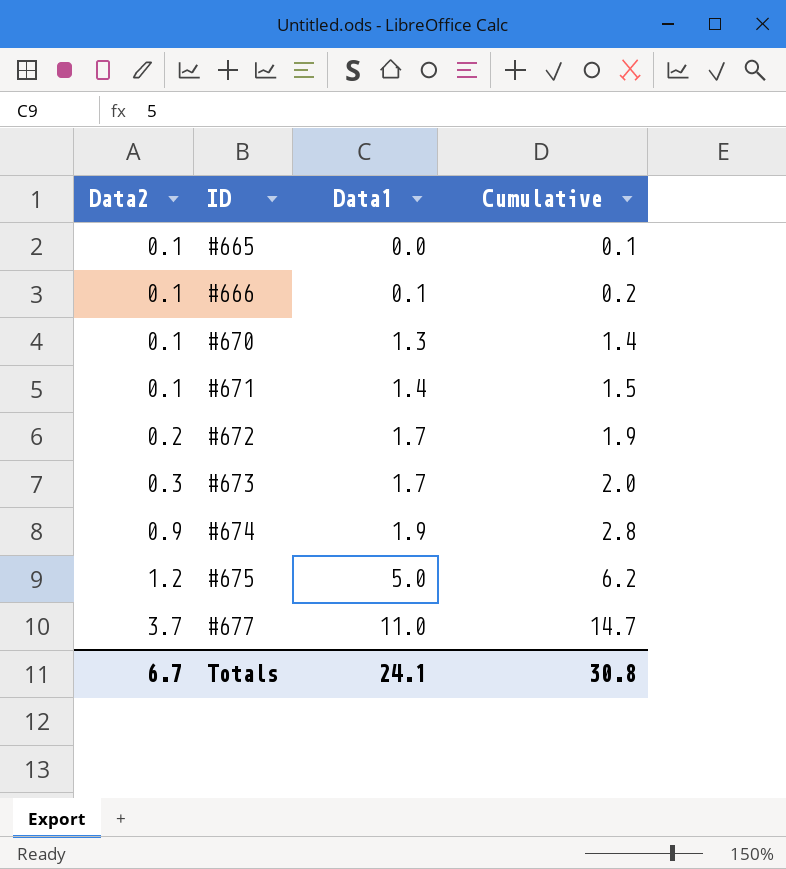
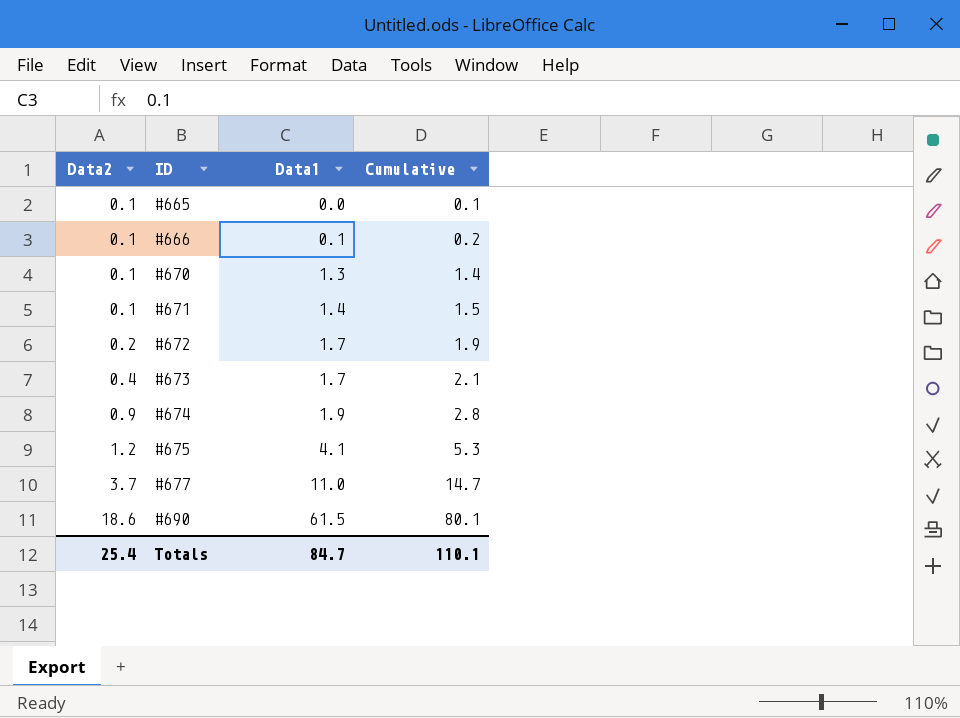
#673 | Data2: 0.3 -> 0.4
#673 | Cumulative: 2.0 -> 2.1
#675 | Data1: 5.0 -> 4.1
#675 | Cumulative: 6.2 -> 5.3
row #690: none -> 18.6 | 61.5 | 80.1
Totals | Data2: 6.7 -> 25.4
Totals | Data1: 24.1 -> 84.7
Totals | Cumulative: 30.8 -> 110.1

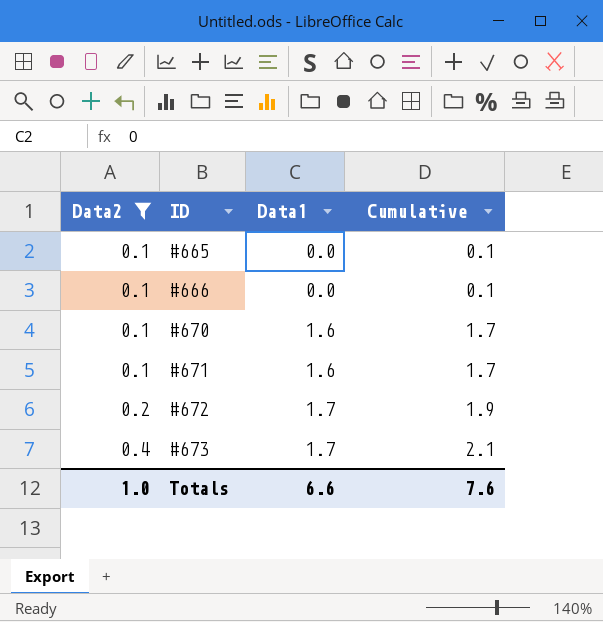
filter: none -> Data2 <= 0.4
#666 | Data1: 0.1 -> 0.0
#666 | Cumulative: 0.2 -> 0.1
#670 | Data1: 1.3 -> 1.6
#670 | Cumulative: 1.4 -> 1.7
#671 | Data1: 1.4 -> 1.6
#671 | Cumulative: 1.5 -> 1.7
Totals | Data2: 25.4 -> 1.0
Totals | Data1: 84.7 -> 6.6
Totals | Cumulative: 110.1 -> 7.6

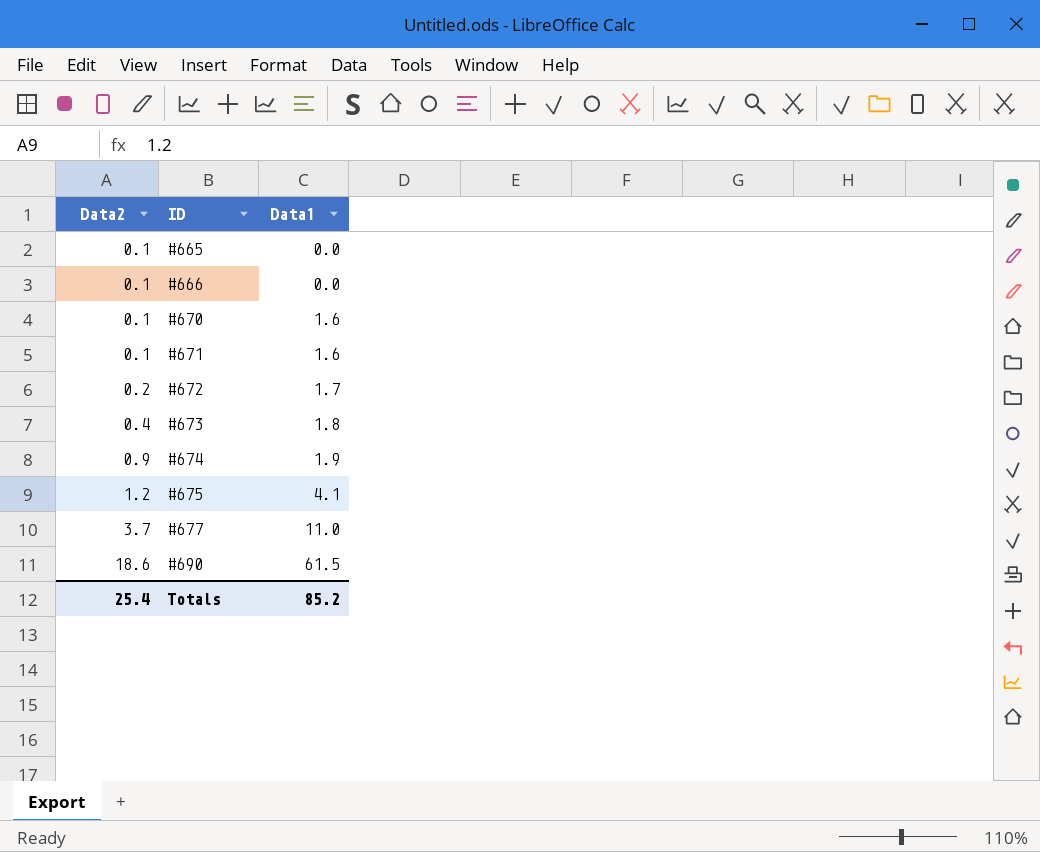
filter: Data2 <= 0.4 -> none
column Cumulative | formula: [Data2] + [Data1] -> none
#673 | Data1: 1.7 -> 1.8
Totals | Data2: 1.0 -> 25.4
Totals | Data1: 6.6 -> 85.2

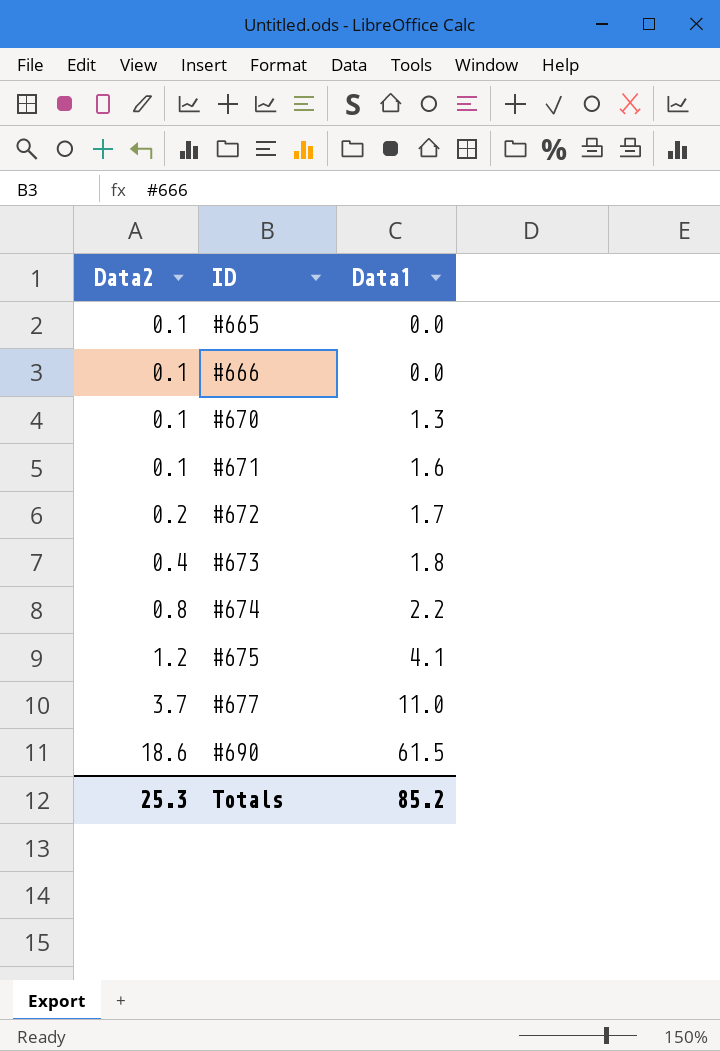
#670 | Data1: 1.6 -> 1.3
#674 | Data2: 0.9 -> 0.8
#674 | Data1: 1.9 -> 2.2
Totals | Data2: 25.4 -> 25.3

